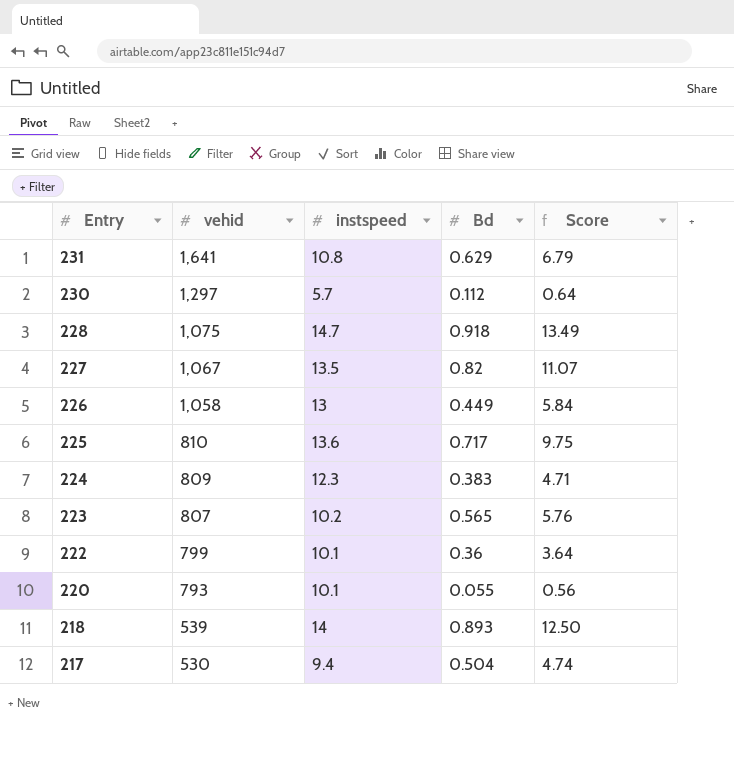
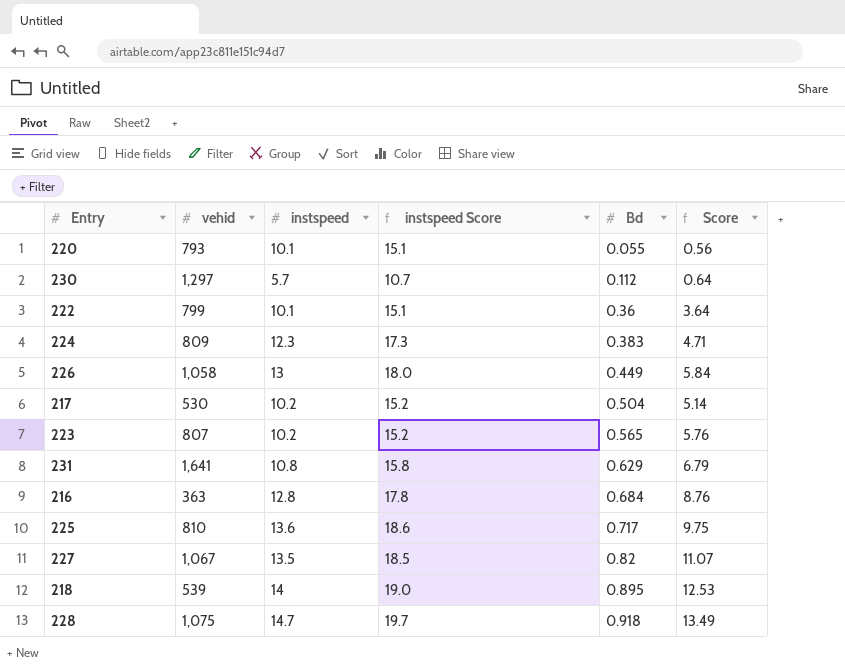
row order: Entry descending -> Bd ascending
column instspeed Score | formula: none -> [instspeed] + 5
217 | instspeed: 9.4 -> 10.2
217 | Score: 4.74 -> 5.14
row 216: none -> 363 | 12.8 | 17.8 | 0.684 | 8.76
218 | Bd: 0.893 -> 0.895
218 | Score: 12.50 -> 12.53

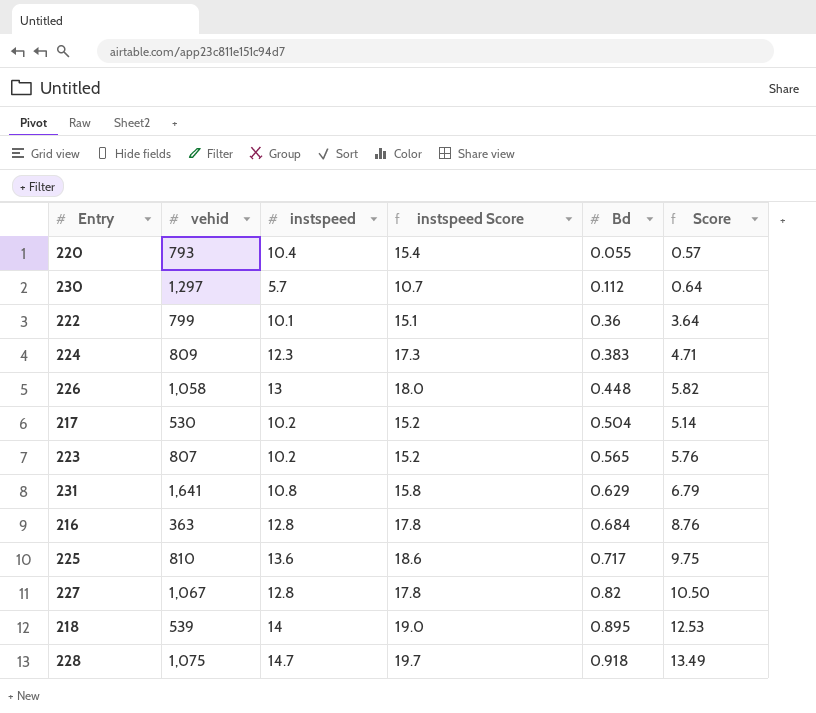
220 | instspeed: 10.1 -> 10.4
220 | instspeed Score: 15.1 -> 15.4
220 | Score: 0.56 -> 0.57
226 | Bd: 0.449 -> 0.448
226 | Score: 5.84 -> 5.82
227 | instspeed: 13.5 -> 12.8
227 | instspeed Score: 18.5 -> 17.8
227 | Score: 11.07 -> 10.50

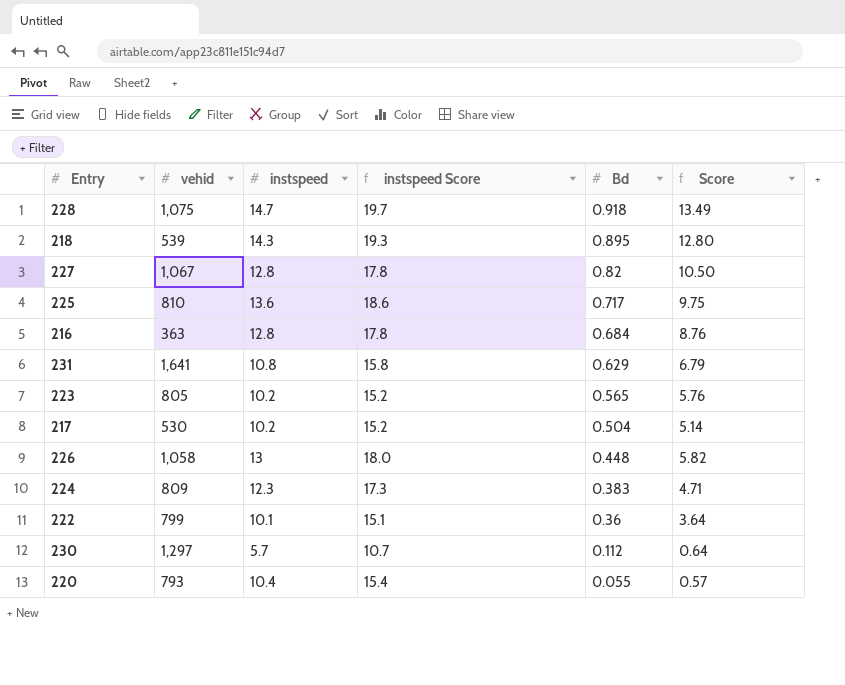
row order: Bd ascending -> Bd descending
218 | instspeed: 14 -> 14.3
218 | instspeed Score: 19.0 -> 19.3
218 | Score: 12.53 -> 12.80
223 | vehid: 807 -> 805

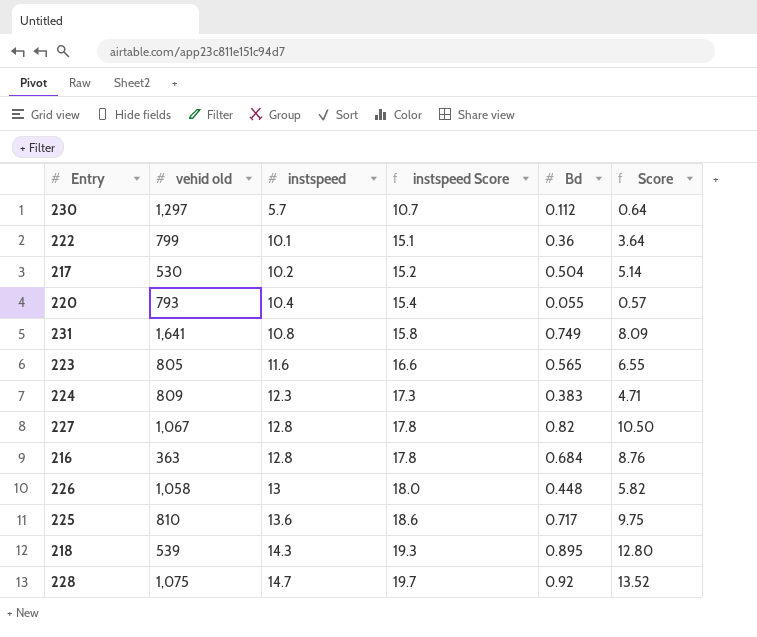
row order: Bd descending -> instspeed ascending
column name: vehid -> vehid old
231 | Bd: 0.629 -> 0.749
231 | Score: 6.79 -> 8.09
223 | instspeed: 10.2 -> 11.6
223 | instspeed Score: 15.2 -> 16.6
223 | Score: 5.76 -> 6.55
228 | Bd: 0.918 -> 0.92
228 | Score: 13.49 -> 13.52

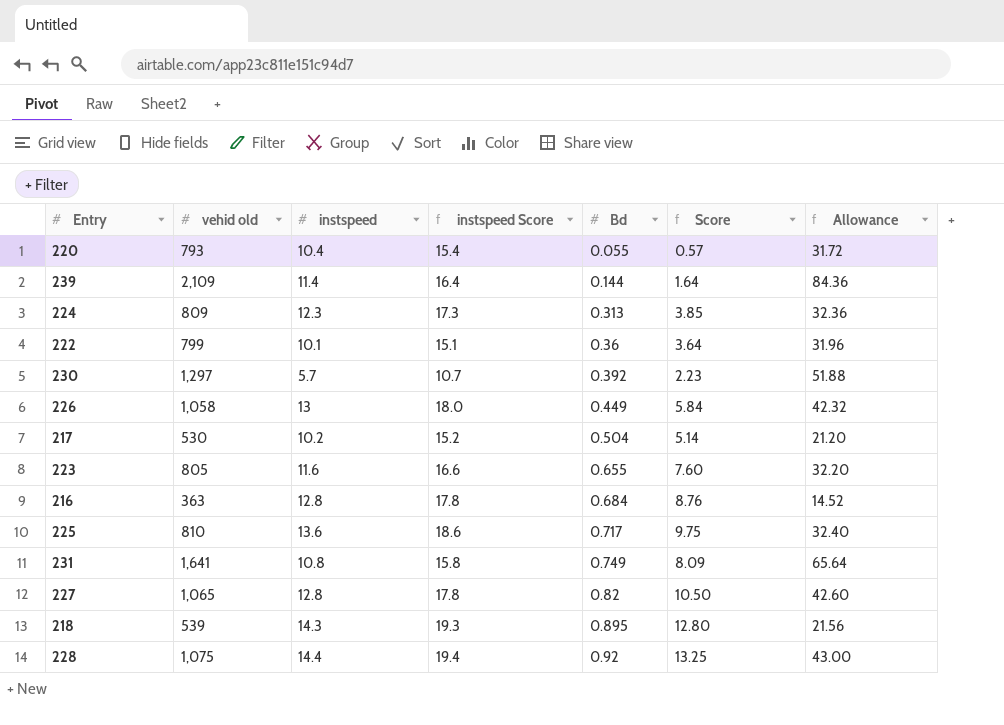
row order: instspeed ascending -> Bd ascending
column Allowance | formula: none -> [vehid old] * 0.04
row 239: none -> 2,109 | 11.4 | 16.4 | 0.144 | 1.64 | 84.36
224 | Bd: 0.383 -> 0.313
224 | Score: 4.71 -> 3.85
230 | Bd: 0.112 -> 0.392
230 | Score: 0.64 -> 2.23
226 | Bd: 0.448 -> 0.449
226 | Score: 5.82 -> 5.84
223 | Bd: 0.565 -> 0.655
223 | Score: 6.55 -> 7.60
227 | vehid old: 1,067 -> 1,065
228 | instspeed: 14.7 -> 14.4
228 | instspeed Score: 19.7 -> 19.4
228 | Score: 13.52 -> 13.25

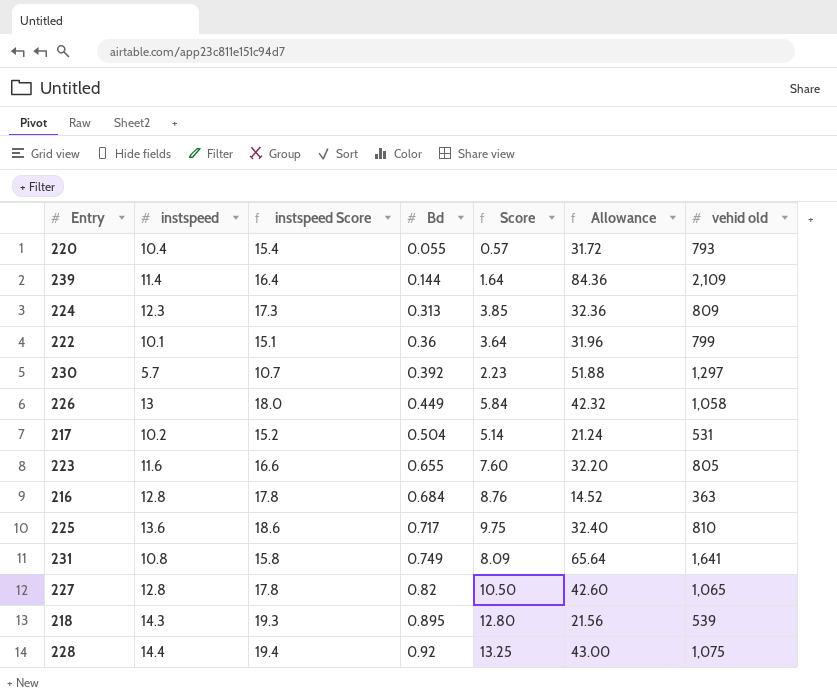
column vehid old | position: 2 -> 7
217 | Allowance: 21.20 -> 21.24
217 | vehid old: 530 -> 531

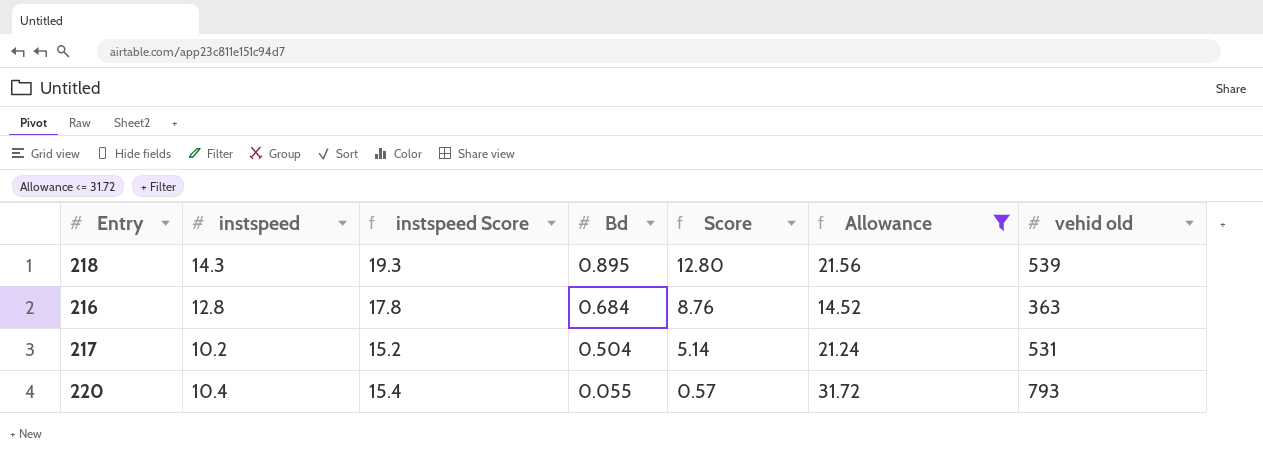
filter: none -> Allowance <= 31.72
row order: Bd ascending -> Bd descending

